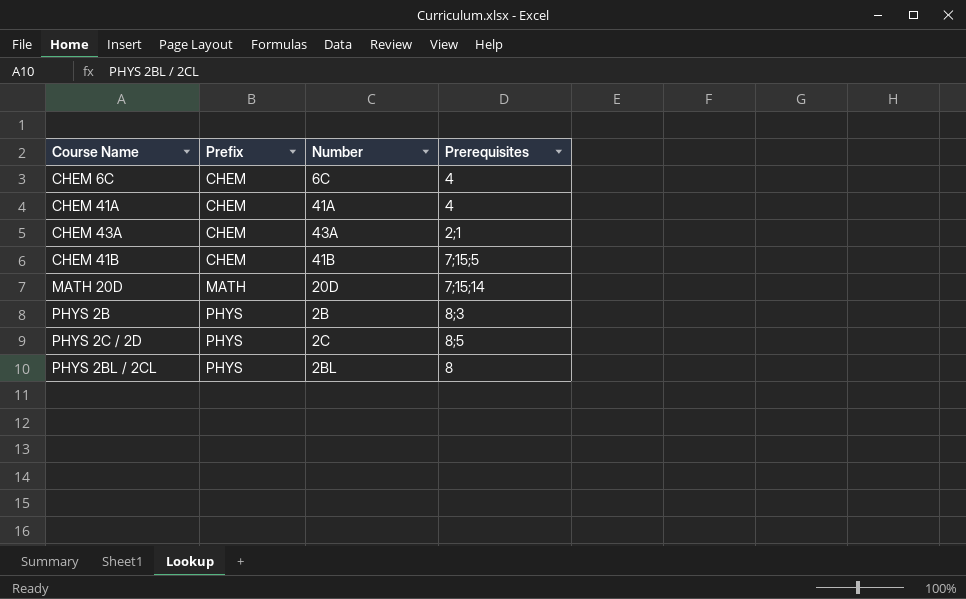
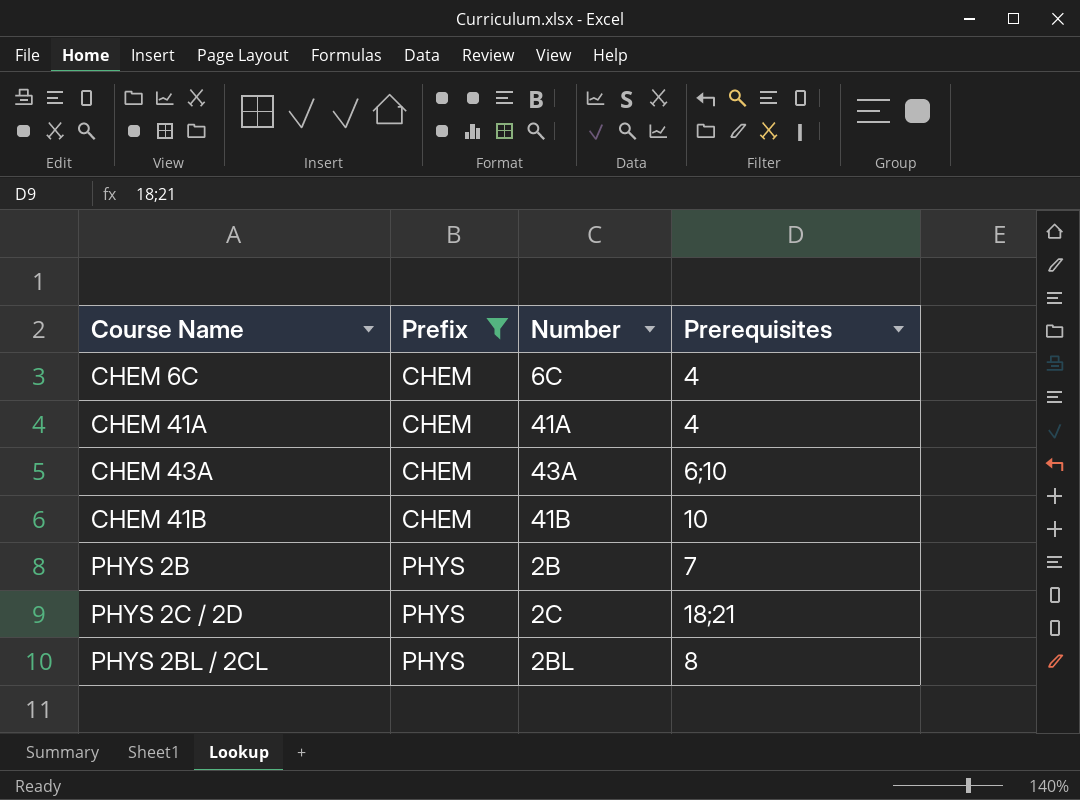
filter: none -> Prefix != MATH
CHEM 43A | Prerequisites: 2;1 -> 6;10
CHEM 41B | Prerequisites: 7;15;5 -> 10
PHYS 2B | Prerequisites: 8;3 -> 7
PHYS 2C / 2D | Prerequisites: 8;5 -> 18;21

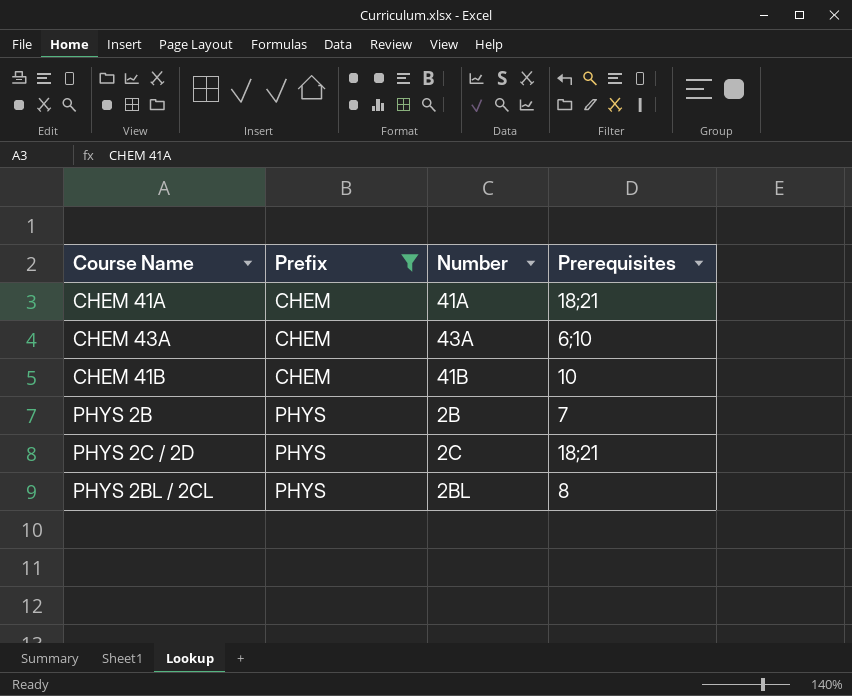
row CHEM 6C: CHEM | 6C | 4 -> none
CHEM 41A | Prerequisites: 4 -> 18;21

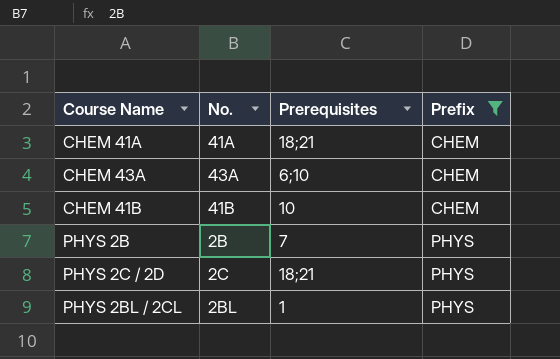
column name: Number -> No.
column Prefix | position: 2 -> 4
PHYS 2BL / 2CL | Prerequisites: 8 -> 1

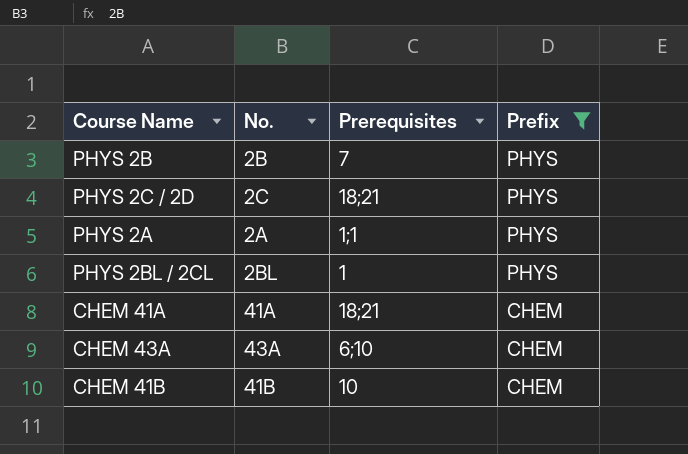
row order: Prefix ascending -> Prefix descending
row PHYS 2A: none -> 2A | 1;1 | PHYS

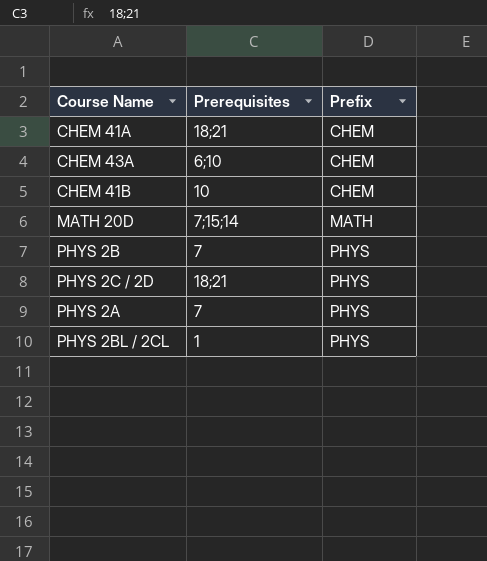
filter: Prefix != MATH -> none
row order: Prefix descending -> Prefix ascending
column No. | position: 2 -> none
PHYS 2A | Prerequisites: 1;1 -> 7

